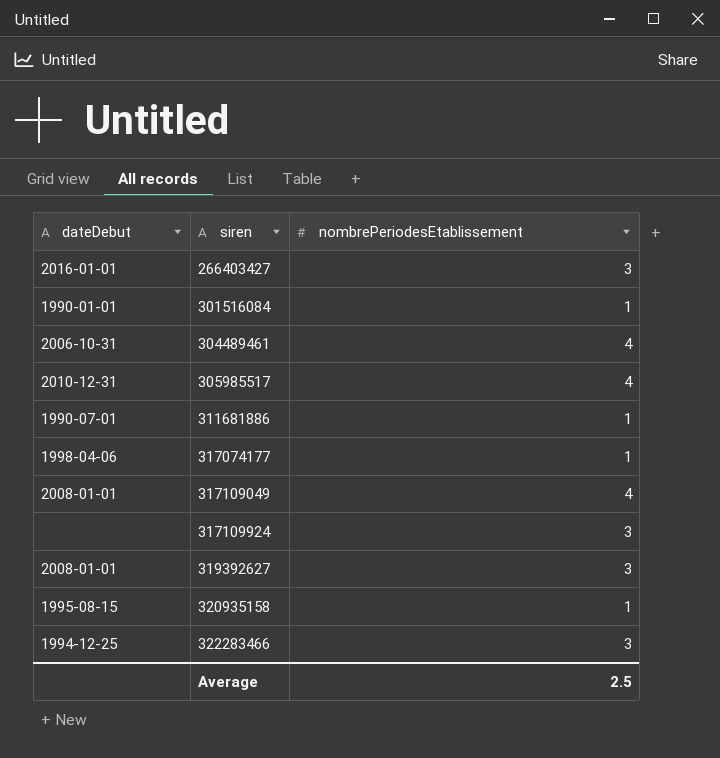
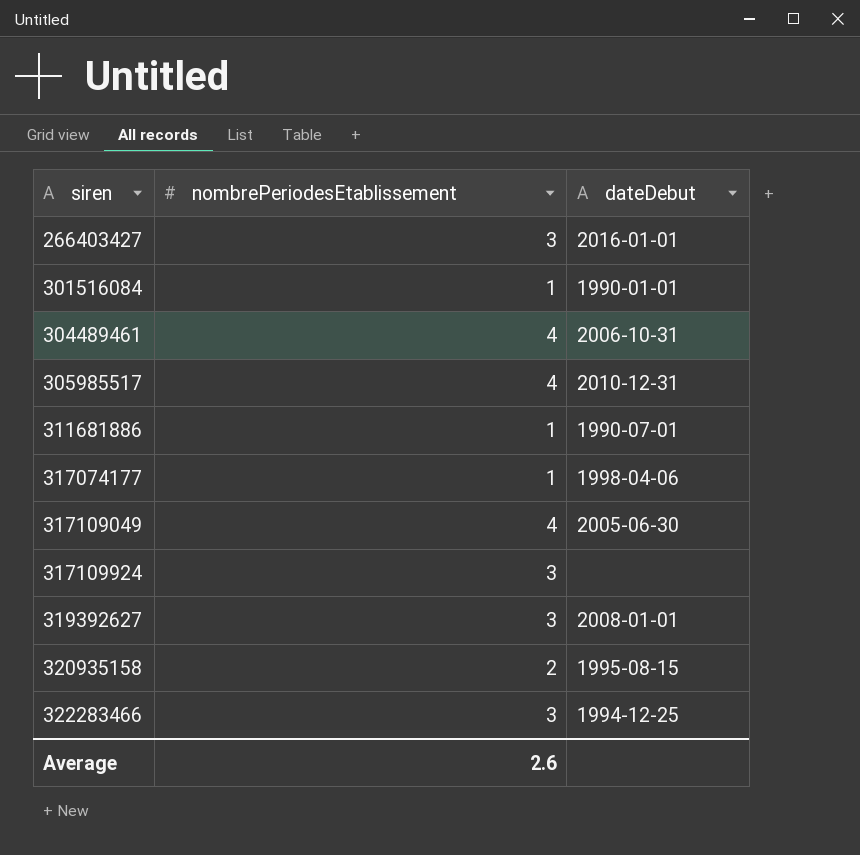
column dateDebut | position: 1 -> 3
317109049 | dateDebut: 2008-01-01 -> 2005-06-30
320935158 | nombrePeriodesEtablissement: 1 -> 2
Average | nombrePeriodesEtablissement: 2.5 -> 2.6

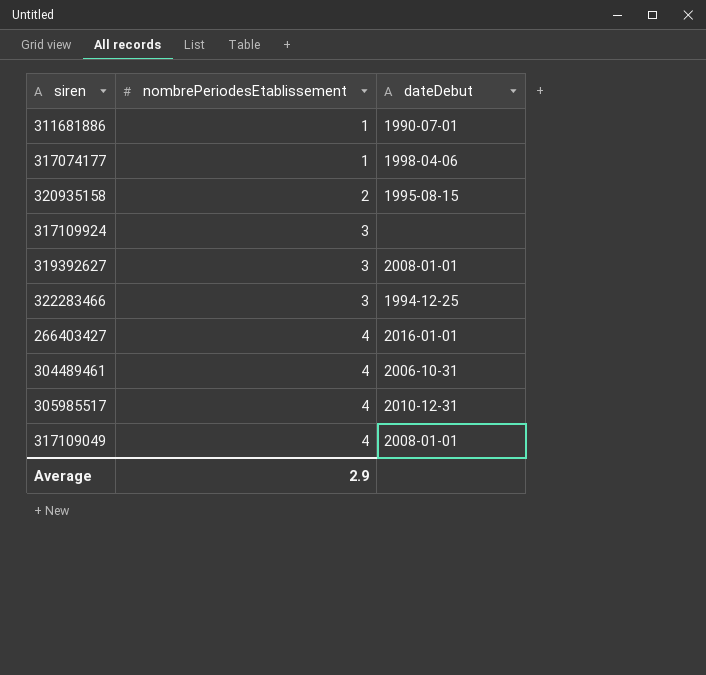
row order: siren ascending -> nombrePeriodesEtablissement ascending
row 301516084: 1 | 1990-01-01 -> none
266403427 | nombrePeriodesEtablissement: 3 -> 4
317109049 | dateDebut: 2005-06-30 -> 2008-01-01
Average | nombrePeriodesEtablissement: 2.6 -> 2.9

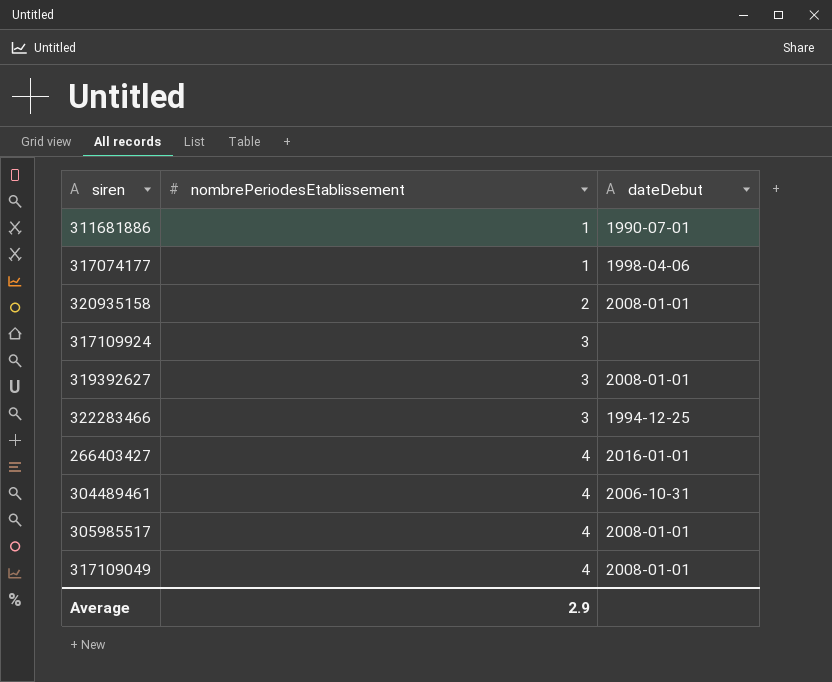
320935158 | dateDebut: 1995-08-15 -> 2008-01-01
305985517 | dateDebut: 2010-12-31 -> 2008-01-01

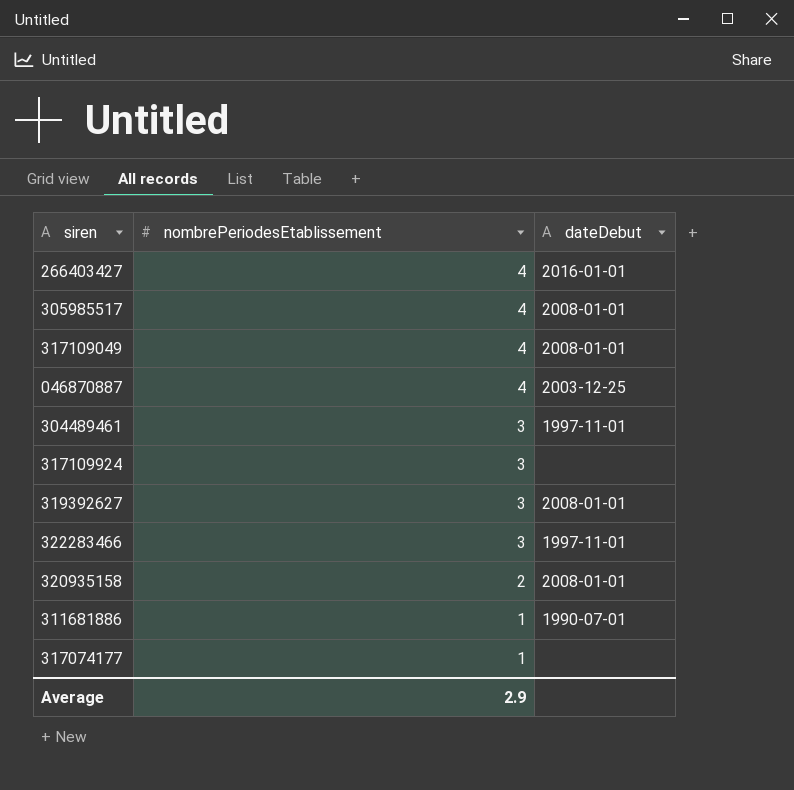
row order: nombrePeriodesEtablissement ascending -> nombrePeriodesEtablissement descending
row 046870887: none -> 4 | 2003-12-25
304489461 | nombrePeriodesEtablissement: 4 -> 3
304489461 | dateDebut: 2006-10-31 -> 1997-11-01
322283466 | dateDebut: 1994-12-25 -> 1997-11-01
317074177 | dateDebut: 1998-04-06 -> none

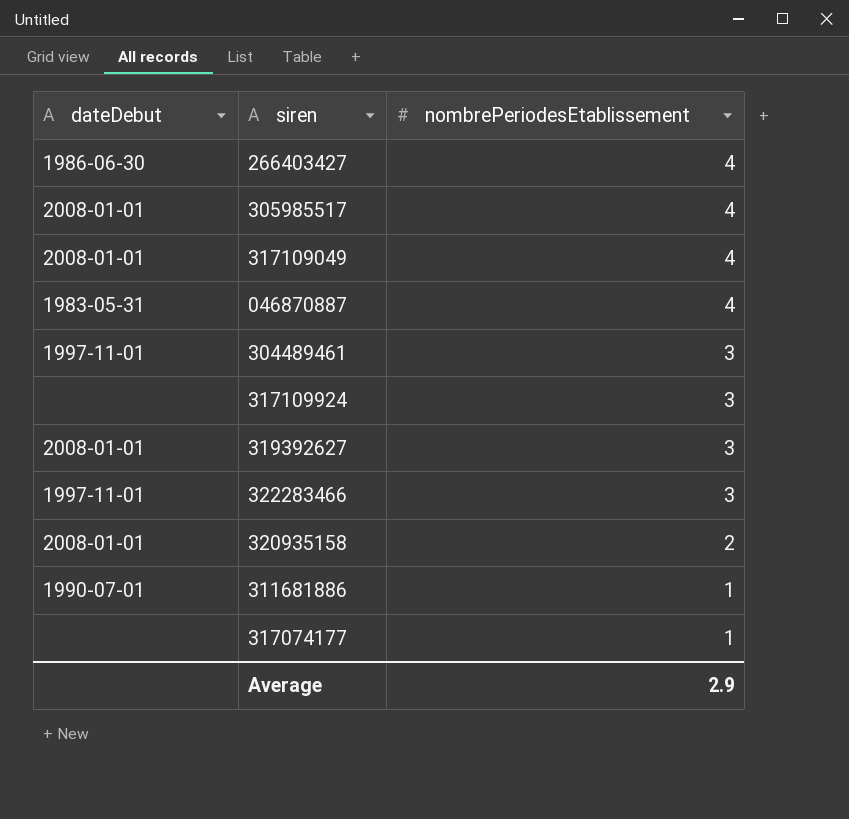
column dateDebut | position: 3 -> 1
266403427 | dateDebut: 2016-01-01 -> 1986-06-30
046870887 | dateDebut: 2003-12-25 -> 1983-05-31

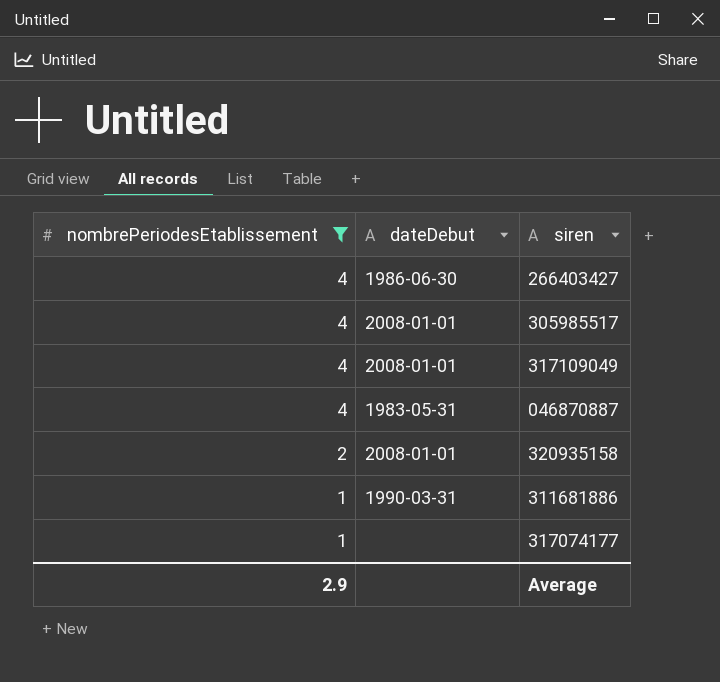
filter: none -> nombrePeriodesEtablissement != 3
column nombrePeriodesEtablissement | position: 3 -> 1
311681886 | dateDebut: 1990-07-01 -> 1990-03-31

